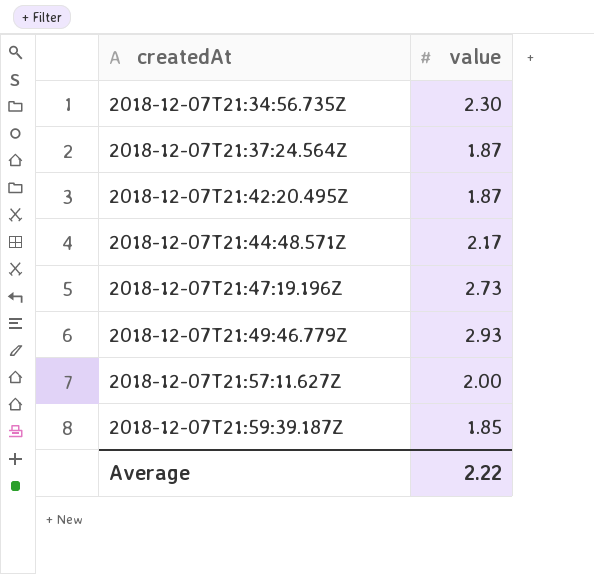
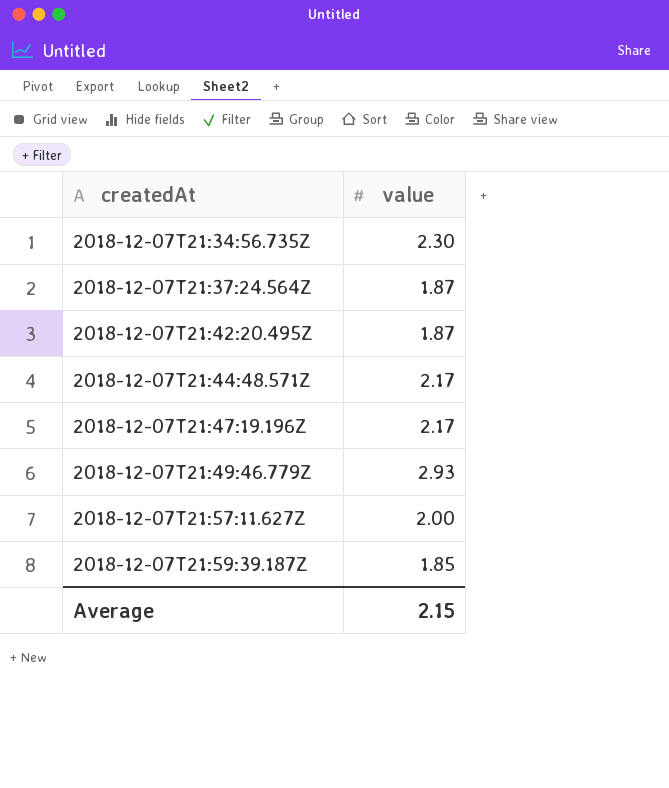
2018-12-07T21:47:19.196Z | value: 2.73 -> 2.17
Average | value: 2.22 -> 2.15

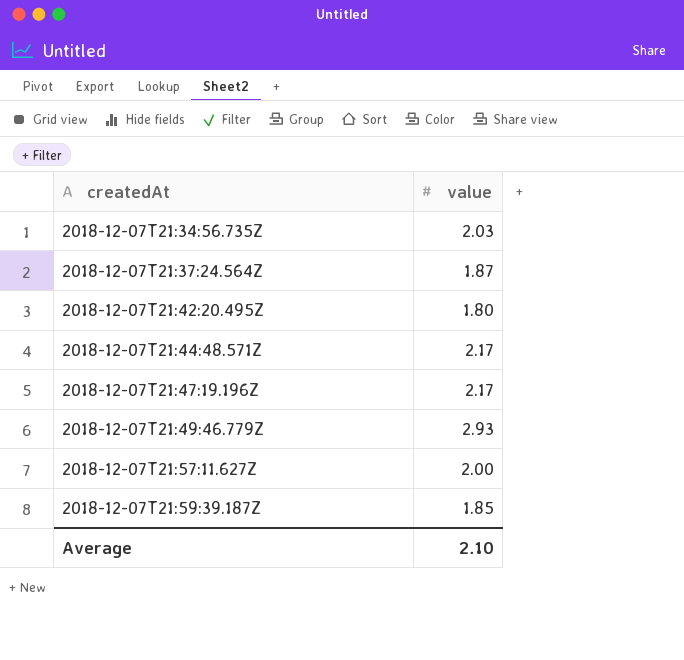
2018-12-07T21:34:56.735Z | value: 2.30 -> 2.03
2018-12-07T21:42:20.495Z | value: 1.87 -> 1.80
Average | value: 2.15 -> 2.10

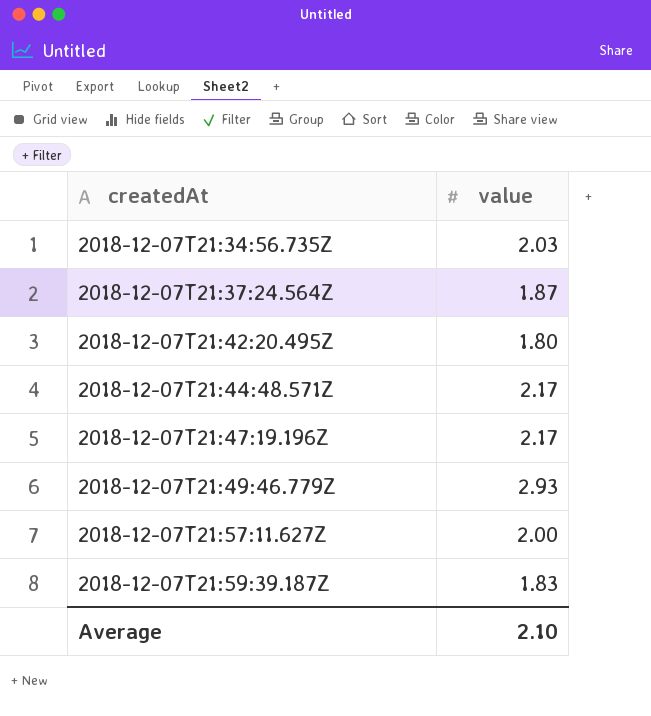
2018-12-07T21:59:39.187Z | value: 1.85 -> 1.83

